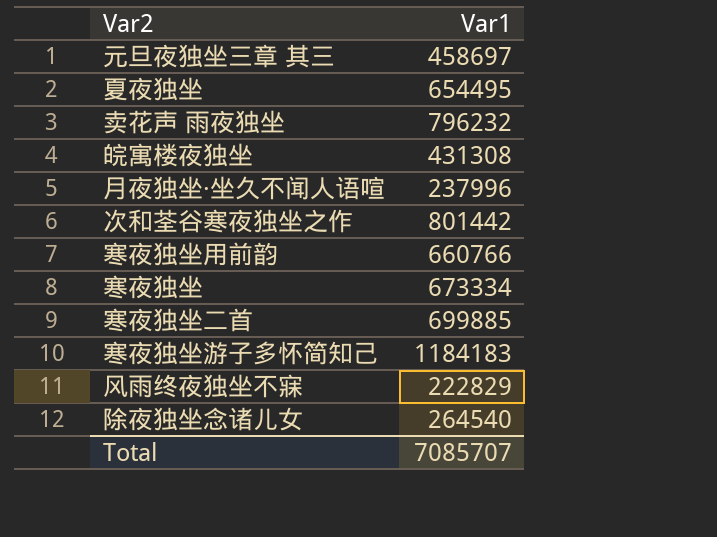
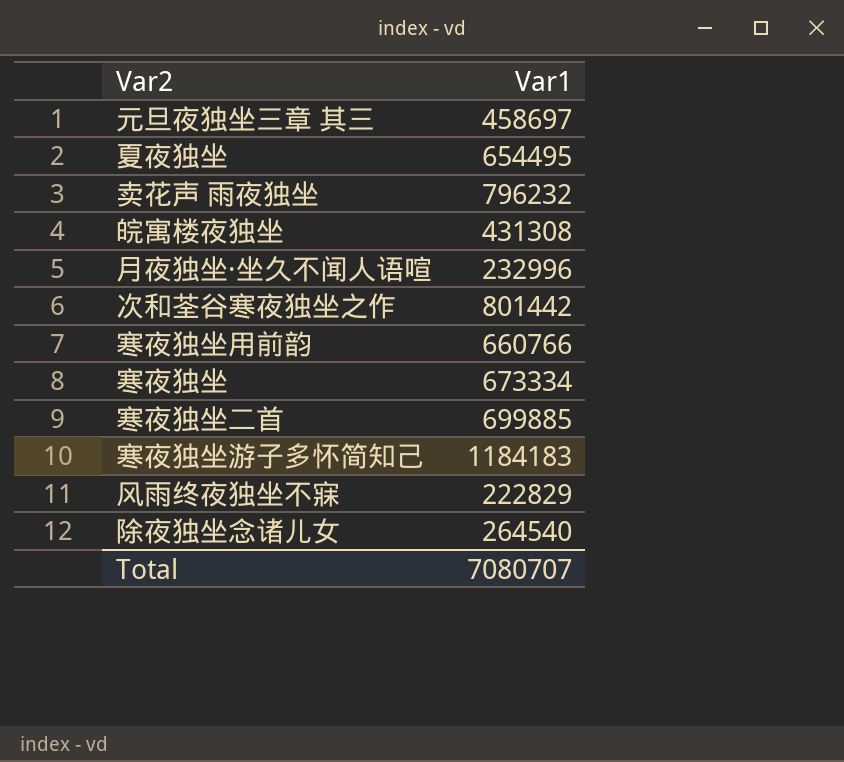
月夜独坐·坐久不闻人语喧 | Var1: 237996 -> 232996
Total | Var1: 7085707 -> 7080707

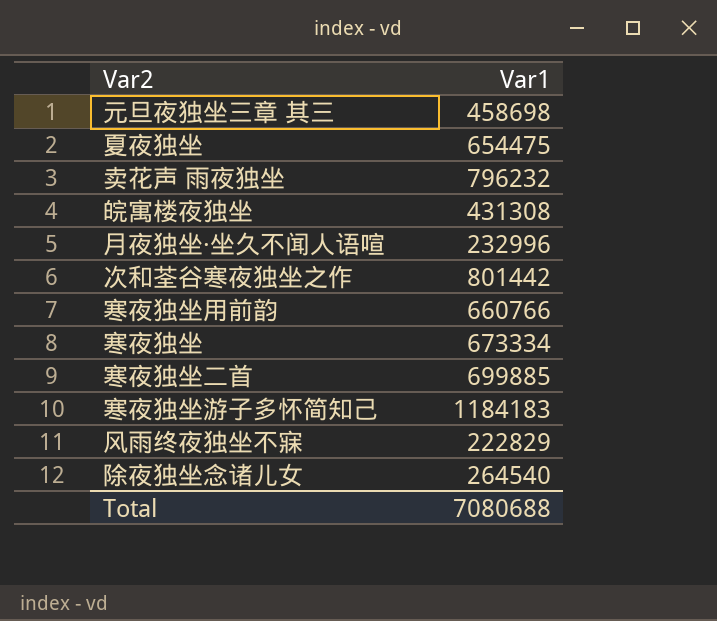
元旦夜独坐三章 其三 | Var1: 458697 -> 458698
夏夜独坐 | Var1: 654495 -> 654475
Total | Var1: 7080707 -> 7080688

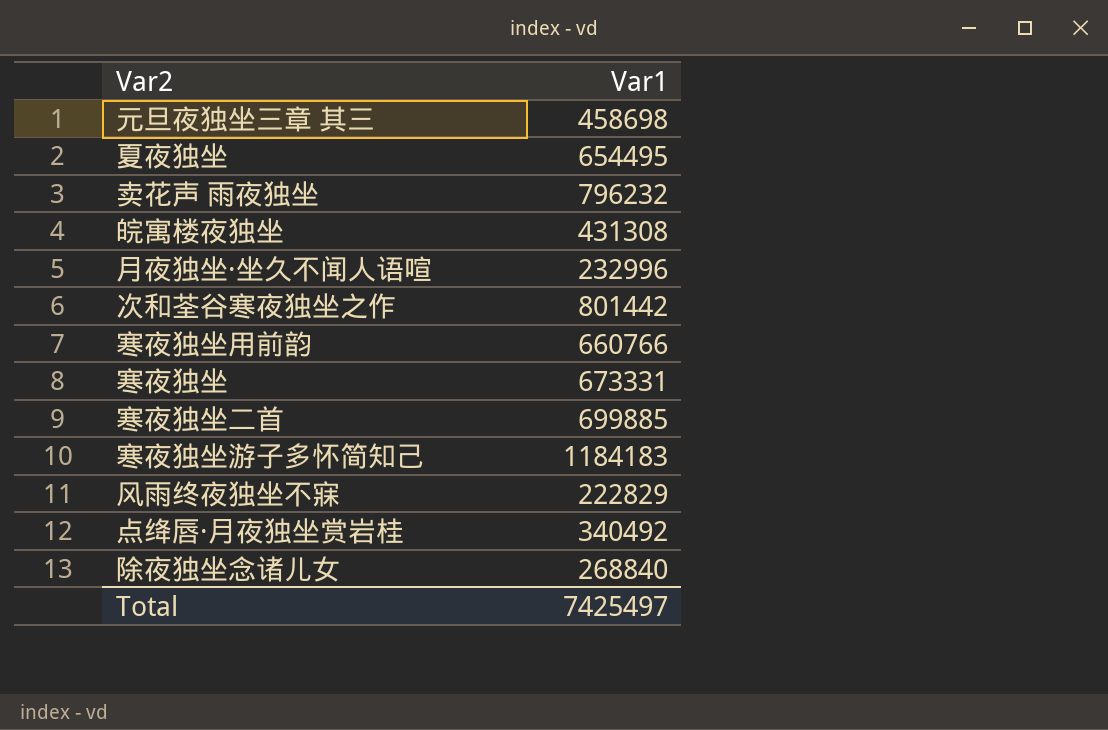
夏夜独坐 | Var1: 654475 -> 654495
寒夜独坐 | Var1: 673334 -> 673331
row 点绛唇·月夜独坐赏岩桂: none -> 340492
除夜独坐念诸儿女 | Var1: 264540 -> 268840
Total | Var1: 7080688 -> 7425497

